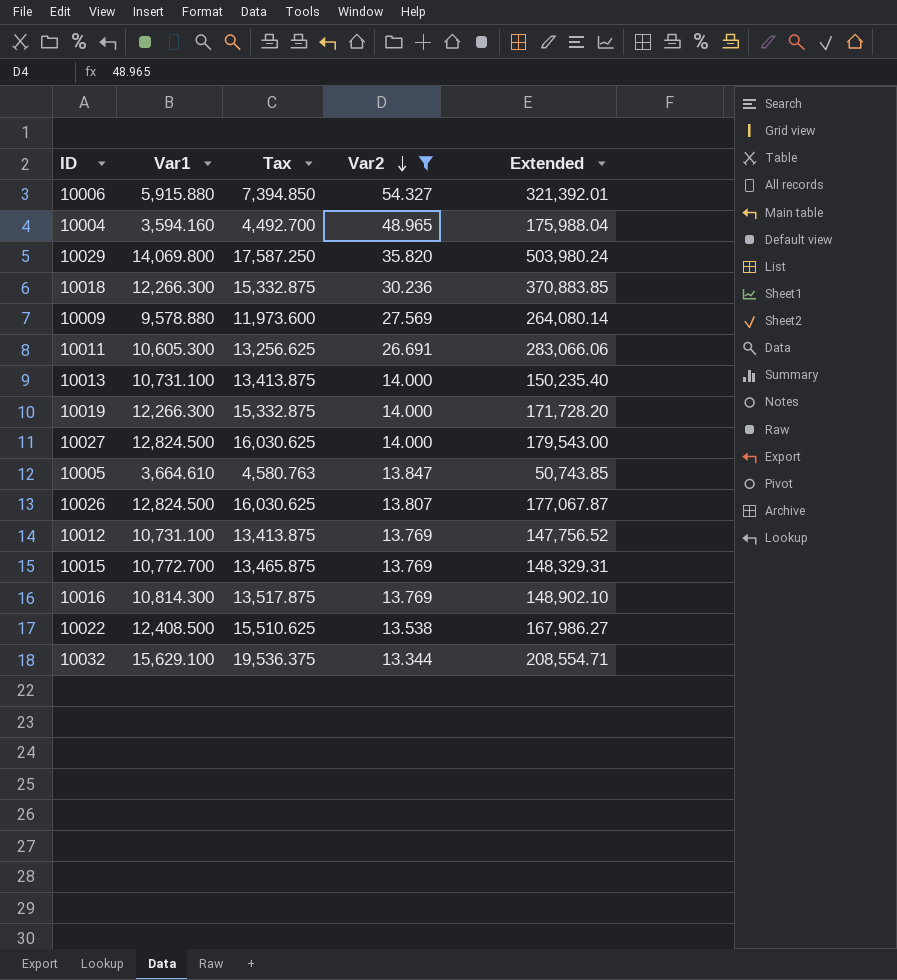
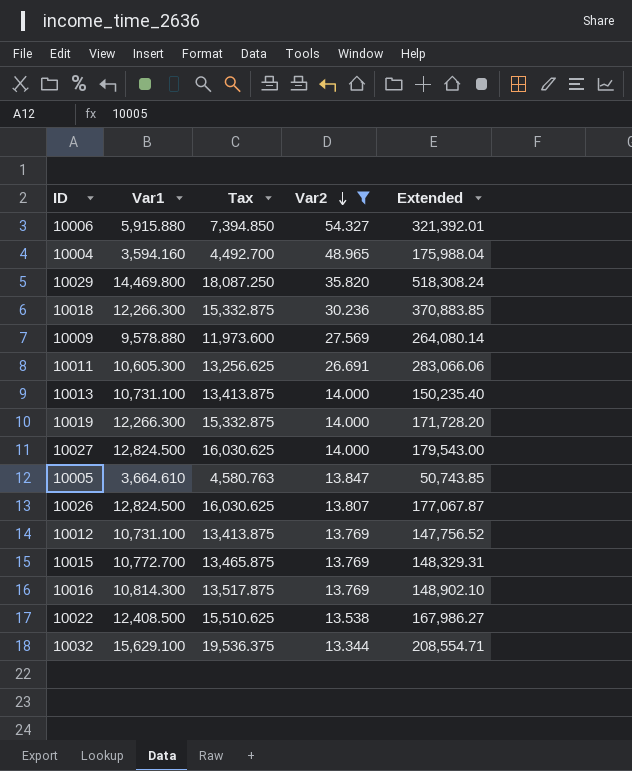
10029 | Var1: 14,069.800 -> 14,469.800
10029 | Tax: 17,587.250 -> 18,087.250
10029 | Extended: 503,980.24 -> 518,308.24

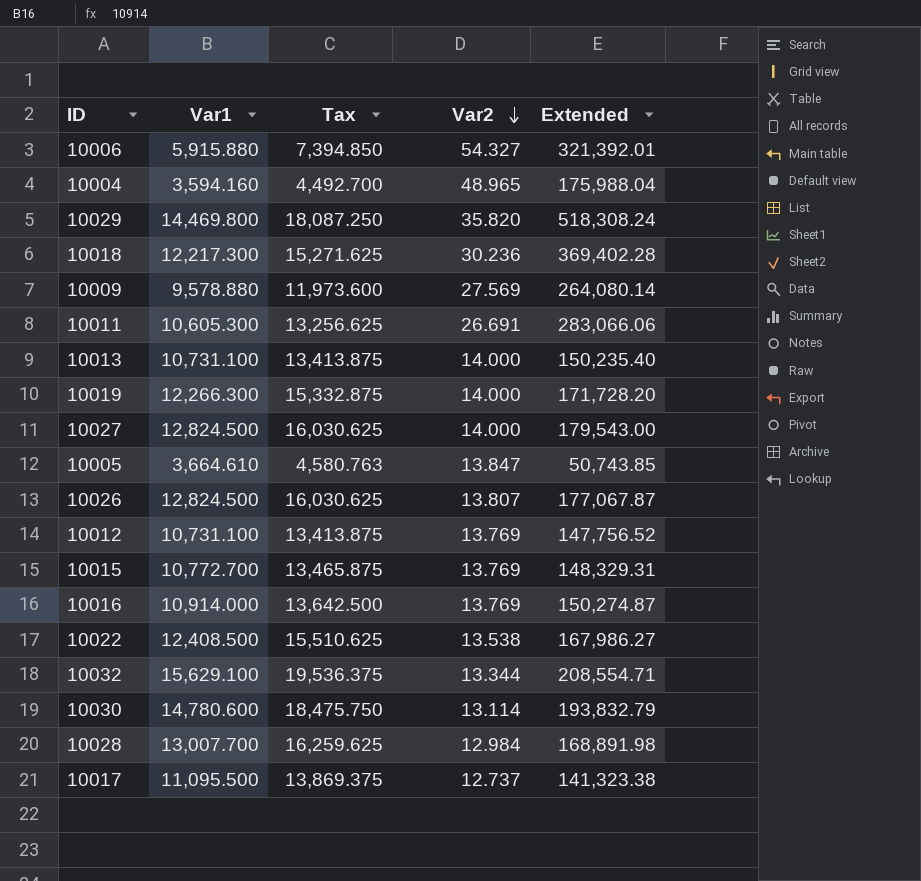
filter: Var2 >= 13.344 -> none
10018 | Var1: 12,266.300 -> 12,217.300
10018 | Tax: 15,332.875 -> 15,271.625
10018 | Extended: 370,883.85 -> 369,402.28
10016 | Var1: 10,814.300 -> 10,914.000
10016 | Tax: 13,517.875 -> 13,642.500
10016 | Extended: 148,902.10 -> 150,274.87

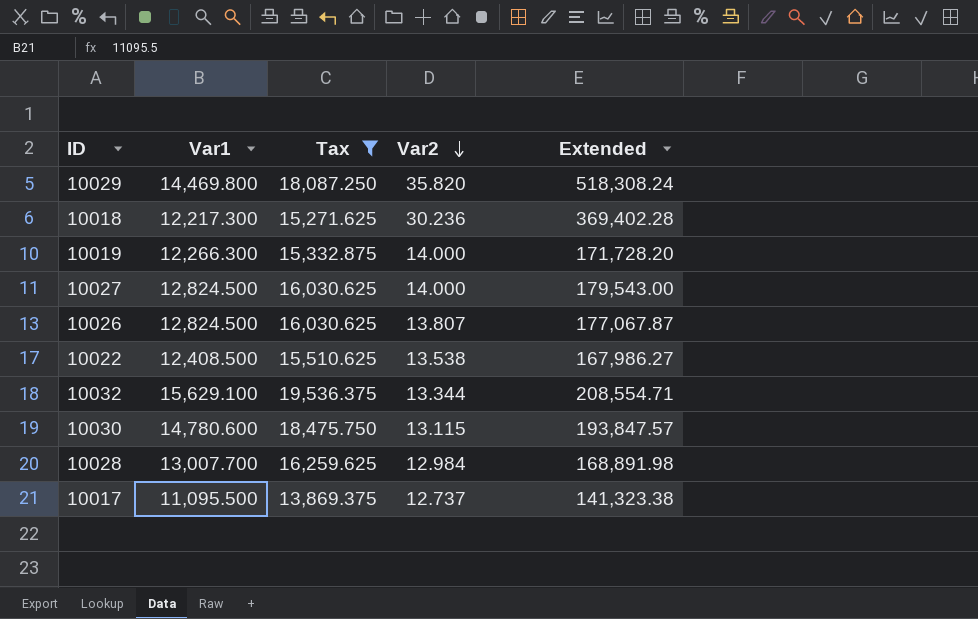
filter: none -> Tax >= 13,869.375
10030 | Var2: 13.114 -> 13.115
10030 | Extended: 193,832.79 -> 193,847.57

